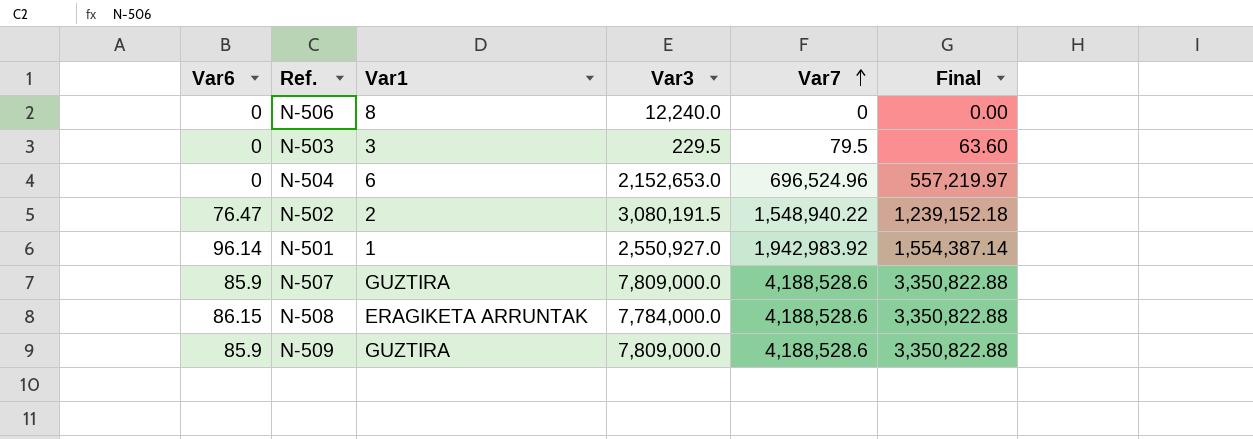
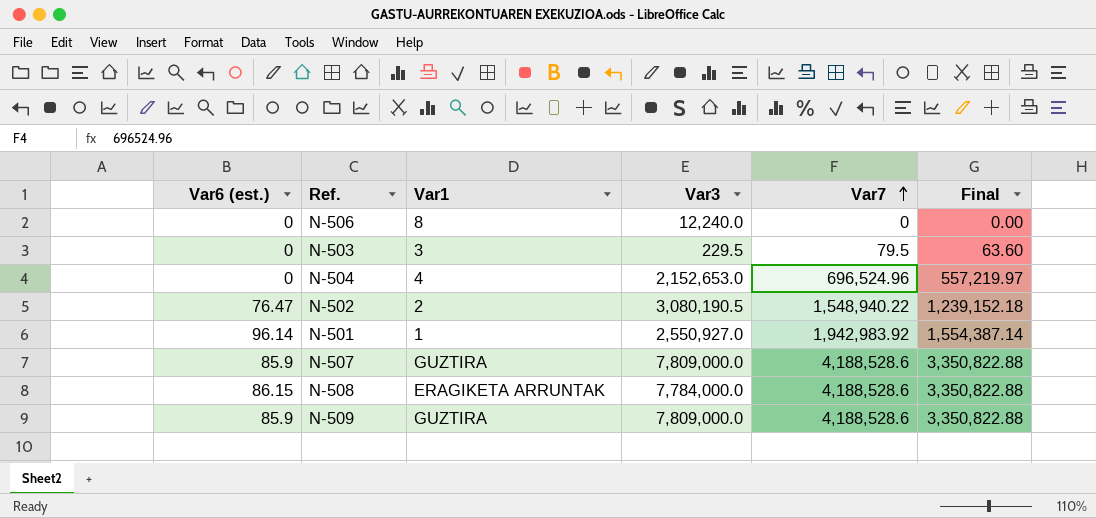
column name: Var6 -> Var6 (est.)
N-504 | Var1: 6 -> 4
N-502 | Var3: 3,080,191.5 -> 3,080,190.5

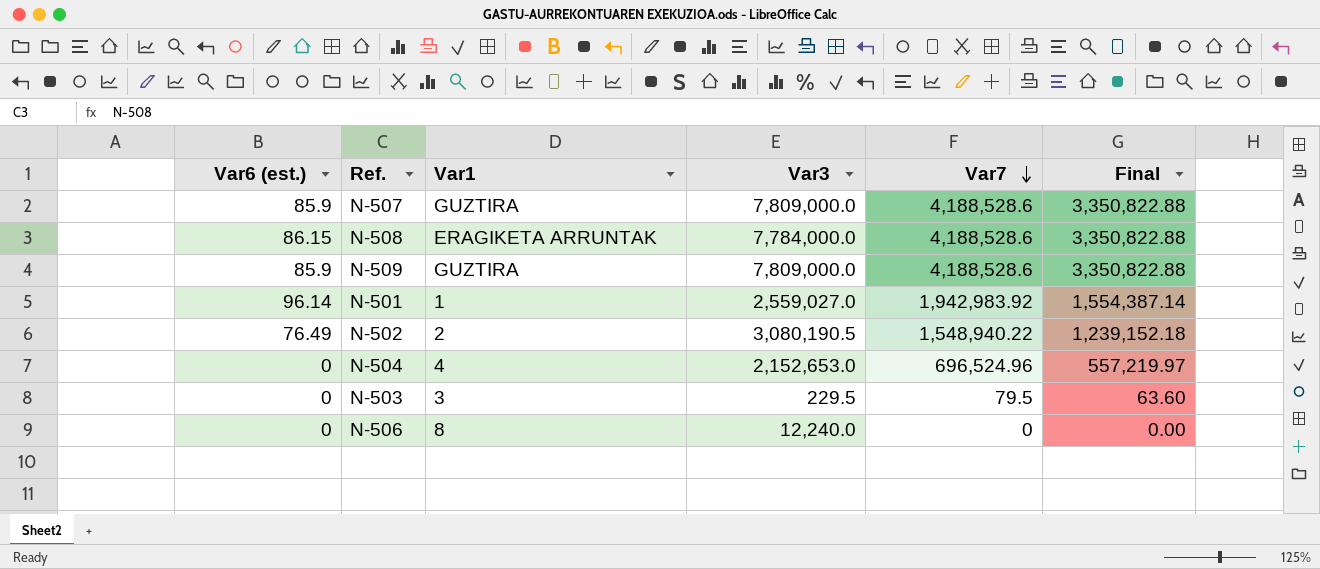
row order: Var7 ascending -> Var7 descending
N-501 | Var3: 2,550,927.0 -> 2,559,027.0
N-502 | Var6 (est.): 76.47 -> 76.49

